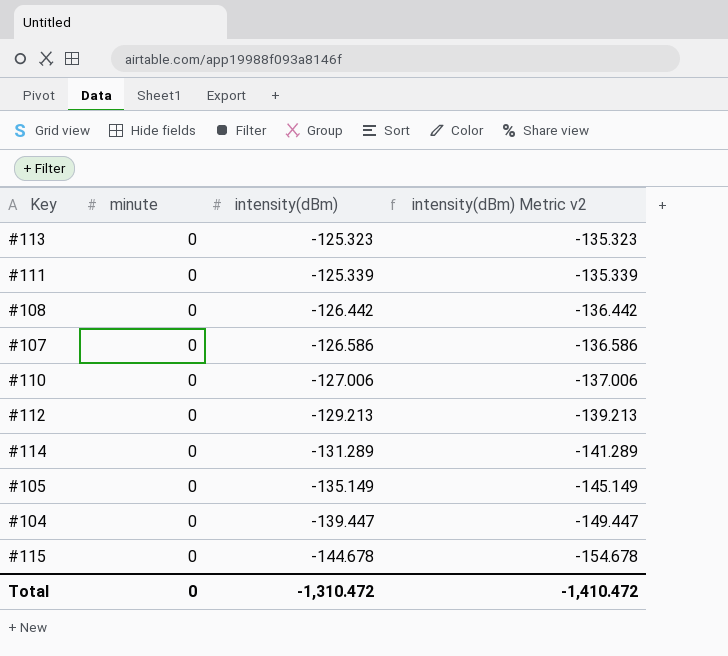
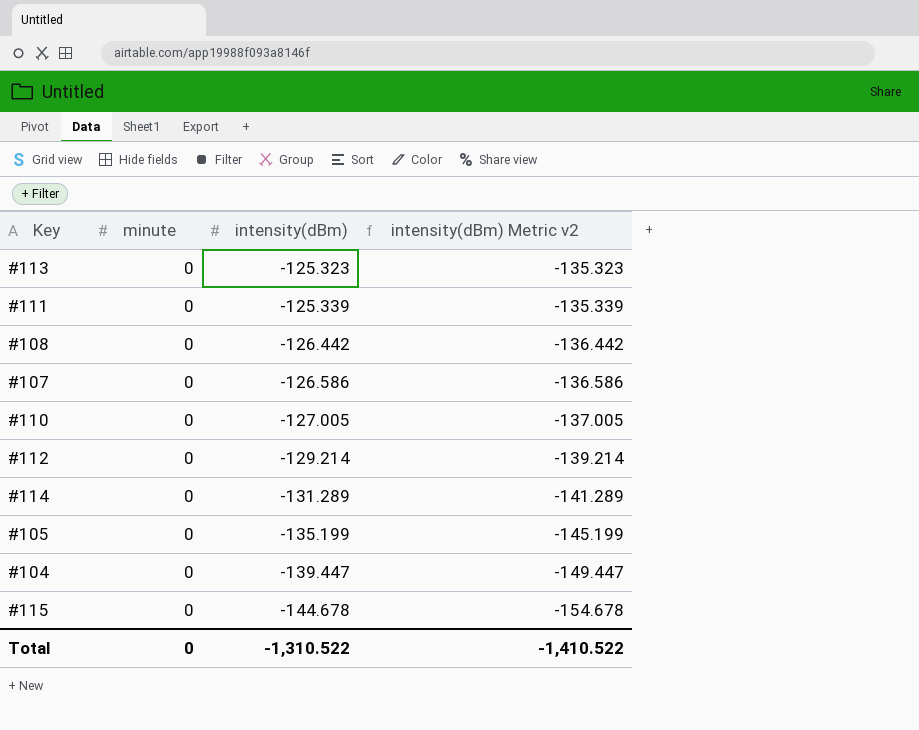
#110 | intensity(dBm): -127.006 -> -127.005
#110 | intensity(dBm) Metric v2: -137.006 -> -137.005
#112 | intensity(dBm): -129.213 -> -129.214
#112 | intensity(dBm) Metric v2: -139.213 -> -139.214
#105 | intensity(dBm): -135.149 -> -135.199
#105 | intensity(dBm) Metric v2: -145.149 -> -145.199
Total | intensity(dBm): -1,310.472 -> -1,310.522
Total | intensity(dBm) Metric v2: -1,410.472 -> -1,410.522

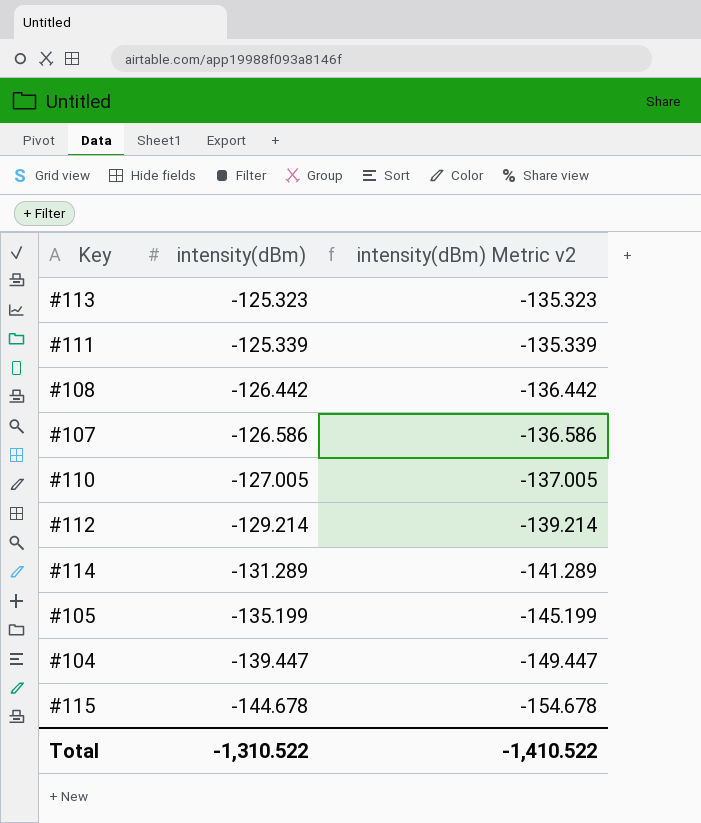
column minute | position: 2 -> none

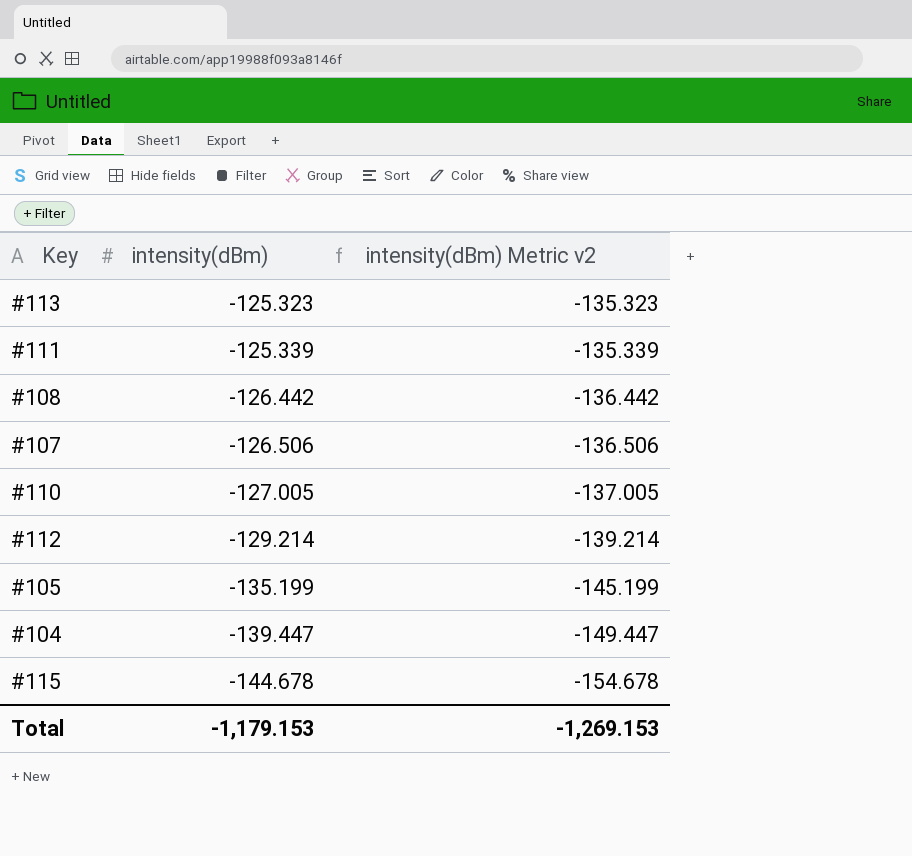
row #114: -131.289 | -141.289 -> none
#107 | intensity(dBm): -126.586 -> -126.506
#107 | intensity(dBm) Metric v2: -136.586 -> -136.506
Total | intensity(dBm): -1,310.522 -> -1,179.153
Total | intensity(dBm) Metric v2: -1,410.522 -> -1,269.153

